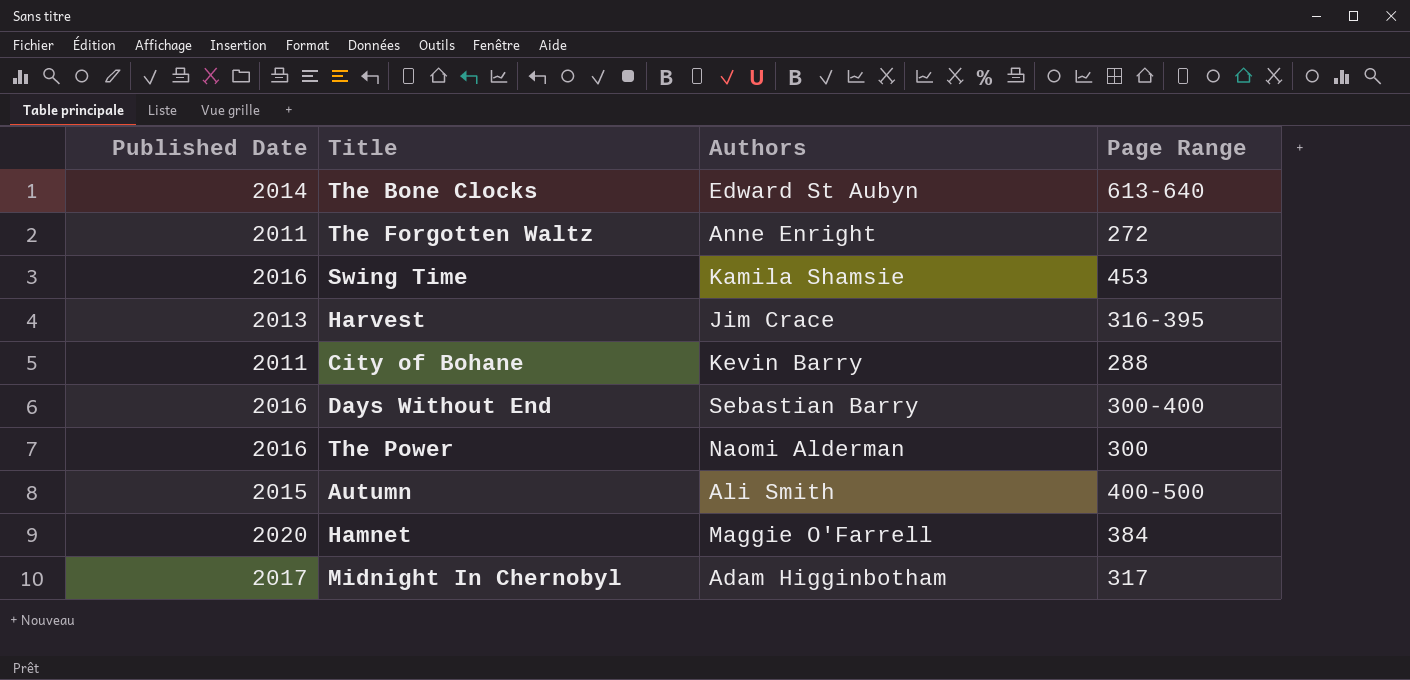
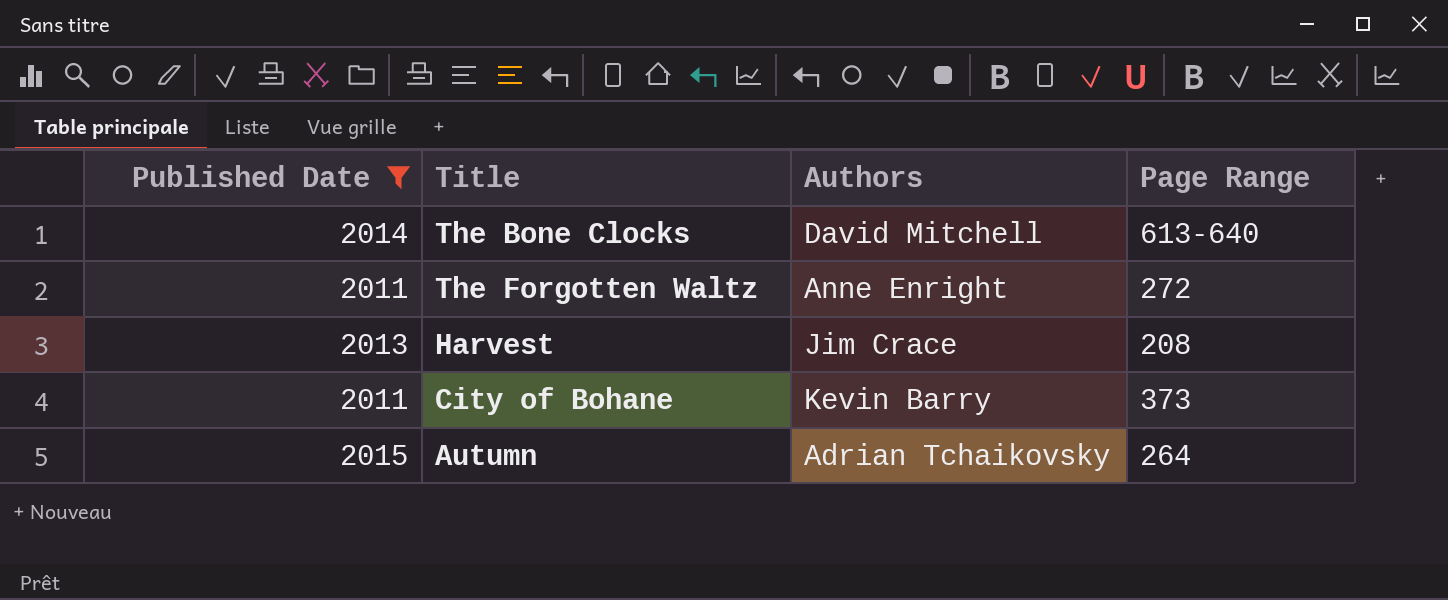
filter: none -> Published Date <= 2015
The Bone Clocks | Authors: Edward St Aubyn -> David Mitchell
Harvest | Page Range: 316-395 -> 208
City of Bohane | Page Range: 288 -> 373
Autumn | Authors: Ali Smith -> Adrian Tchaikovsky
Autumn | Page Range: 400-500 -> 264

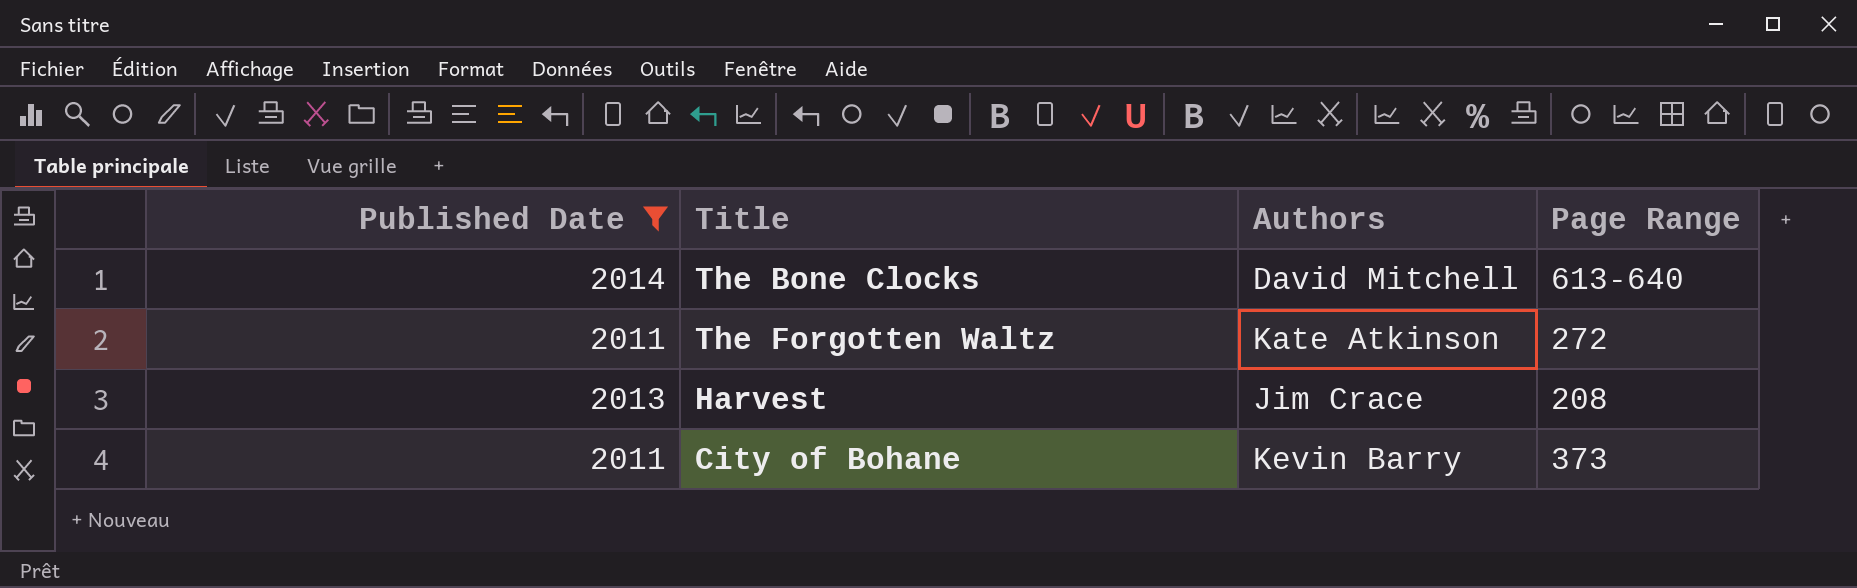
row Autumn: 2015 | Adrian Tchaikovsky | 264 -> none
The Forgotten Waltz | Authors: Anne Enright -> Kate Atkinson

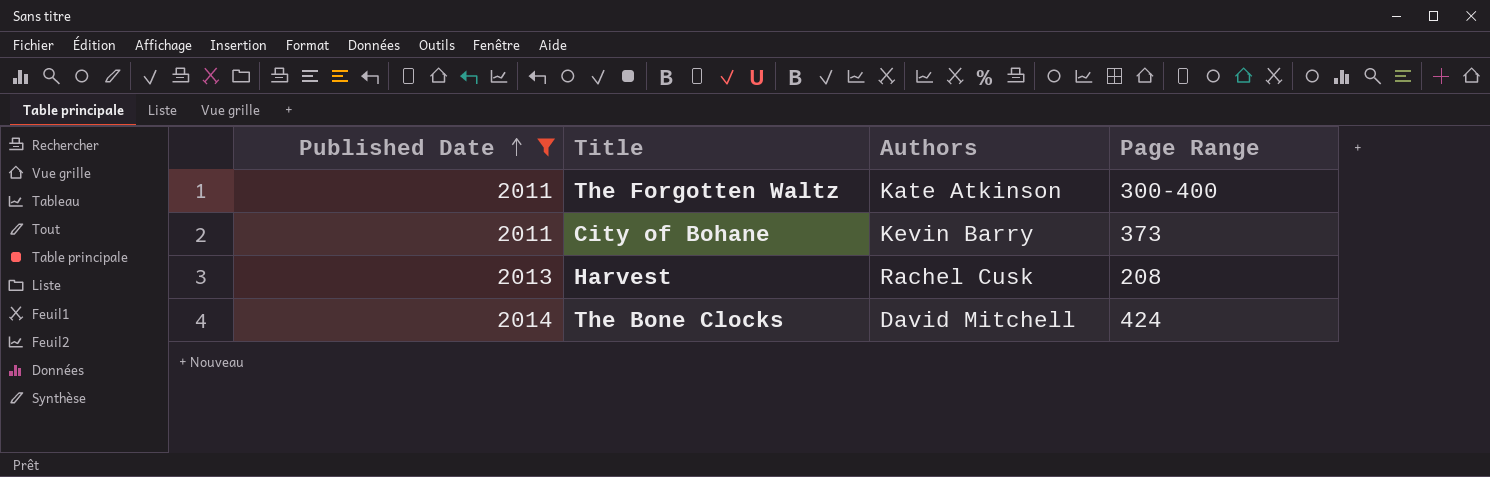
row order: none -> Published Date ascending
The Forgotten Waltz | Page Range: 272 -> 300-400
Harvest | Authors: Jim Crace -> Rachel Cusk
The Bone Clocks | Page Range: 613-640 -> 424

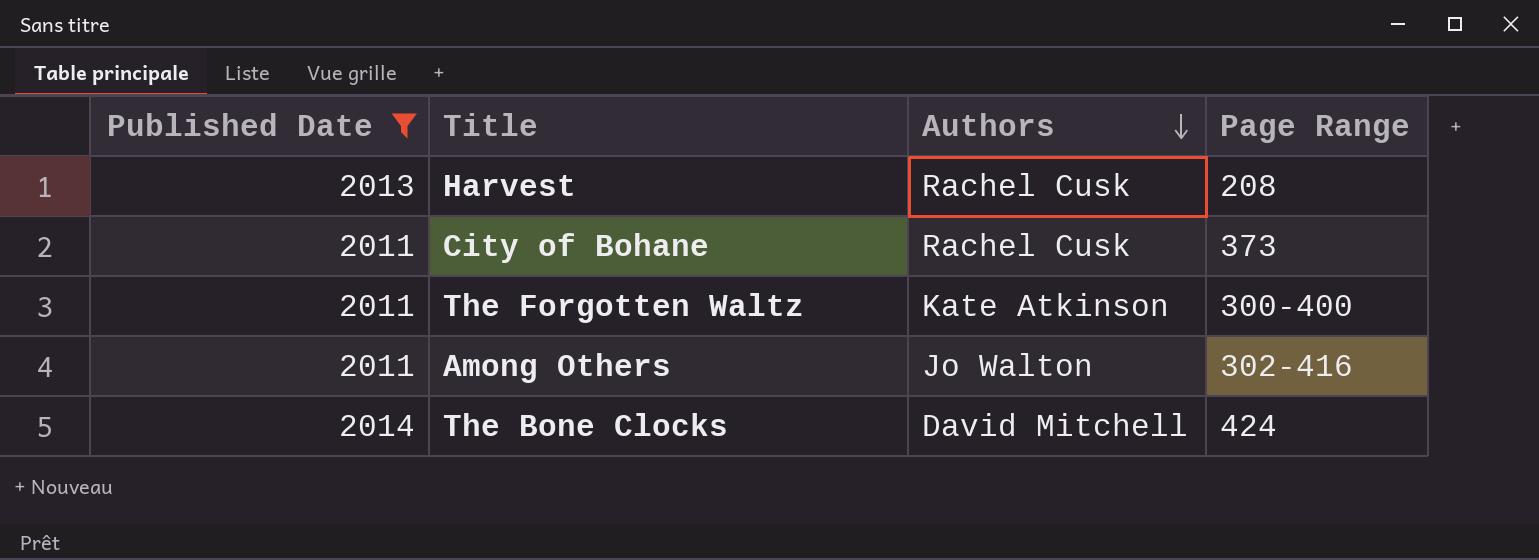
row order: Published Date ascending -> Authors descending
City of Bohane | Authors: Kevin Barry -> Rachel Cusk
row Among Others: none -> 2011 | Jo Walton | 302-416

